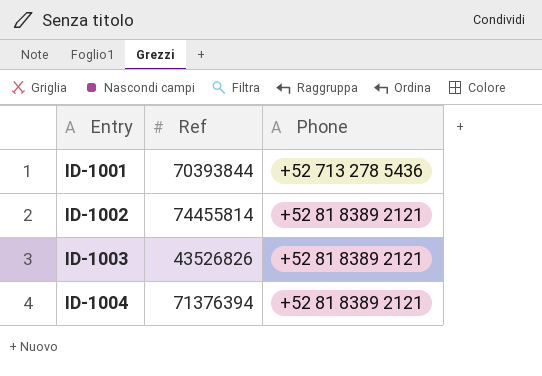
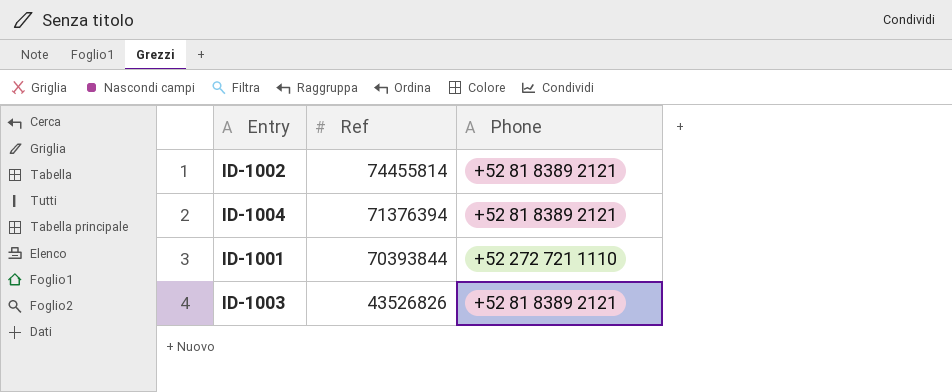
row order: Entry ascending -> Ref descending
ID-1001 | Phone: +52 713 278 5436 -> +52 272 721 1110

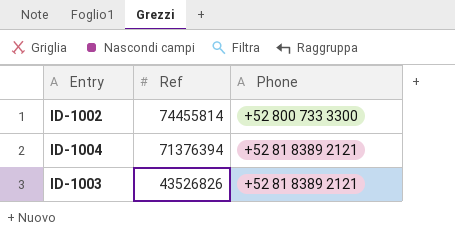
row ID-1001: 70393844 | +52 272 721 1110 -> none
ID-1002 | Phone: +52 81 8389 2121 -> +52 800 733 3300

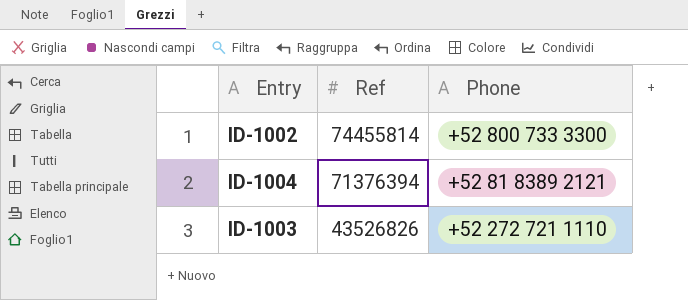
ID-1003 | Phone: +52 81 8389 2121 -> +52 272 721 1110

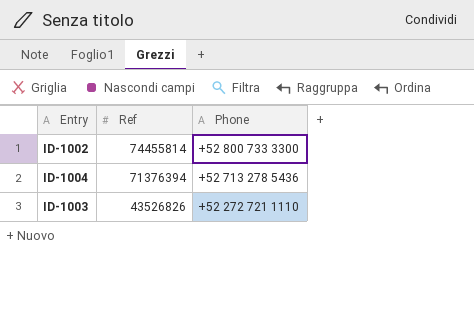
ID-1004 | Phone: +52 81 8389 2121 -> +52 713 278 5436

